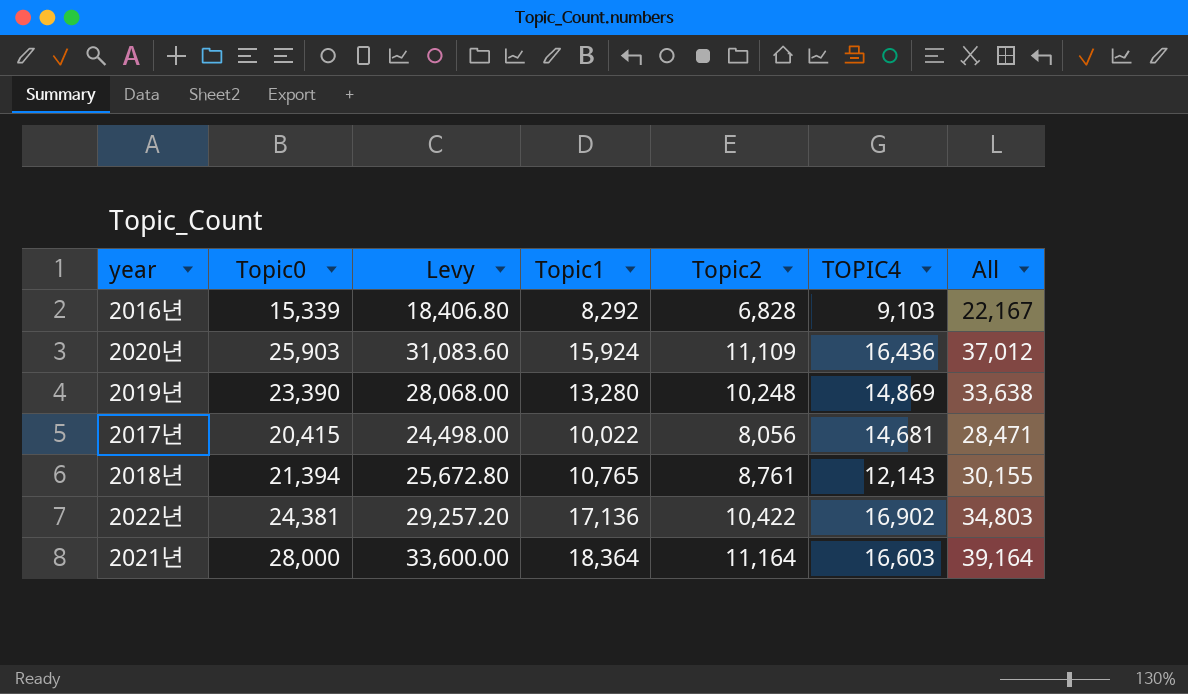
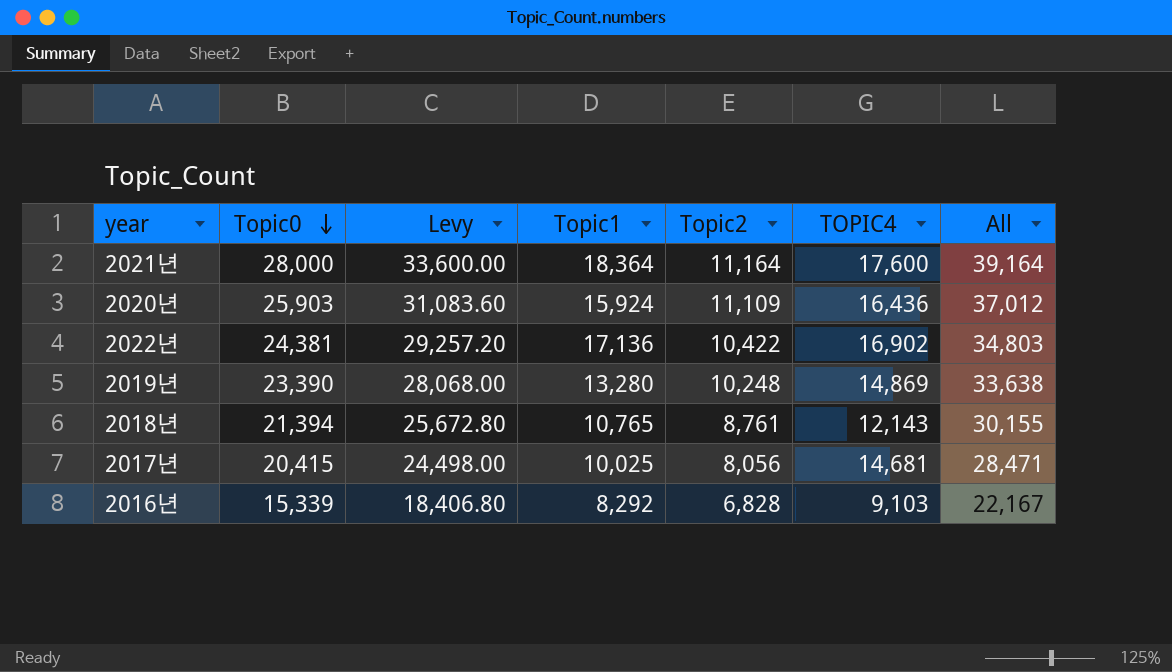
row order: none -> Topic0 descending
2021년 | TOPIC4: 16,603 -> 17,600
2017년 | Topic1: 10,022 -> 10,025

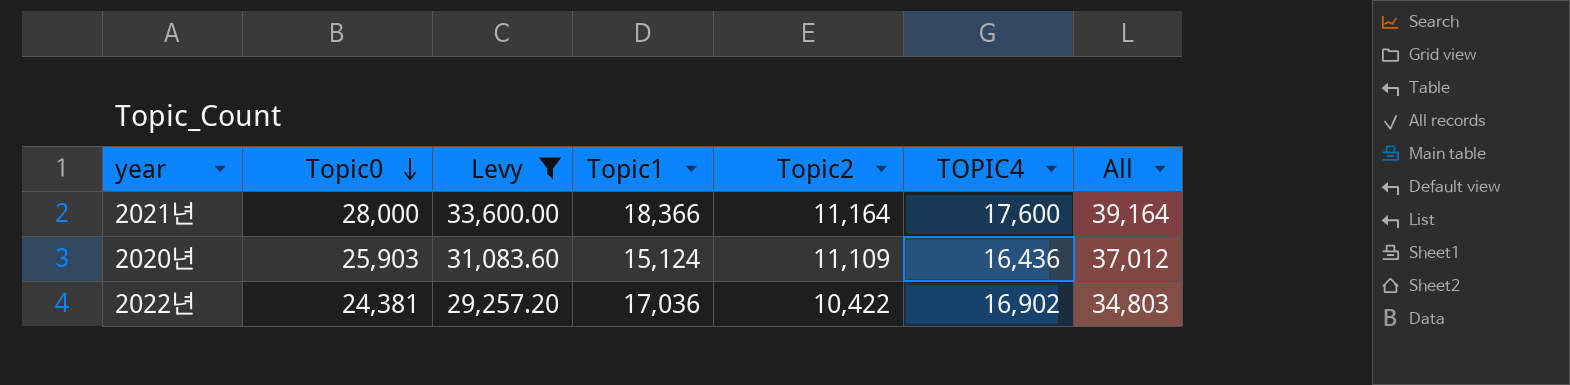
filter: none -> Levy >= 29,257.20
2021년 | Topic1: 18,364 -> 18,366
2020년 | Topic1: 15,924 -> 15,124
2022년 | Topic1: 17,136 -> 17,036

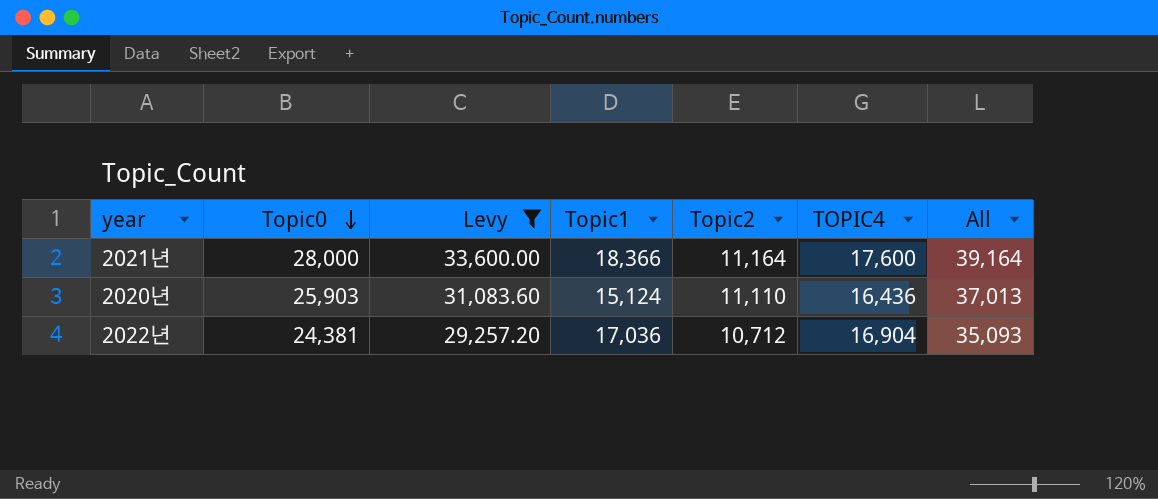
2020년 | Topic2: 11,109 -> 11,110
2020년 | All: 37,012 -> 37,013
2022년 | Topic2: 10,422 -> 10,712
2022년 | TOPIC4: 16,902 -> 16,904
2022년 | All: 34,803 -> 35,093

